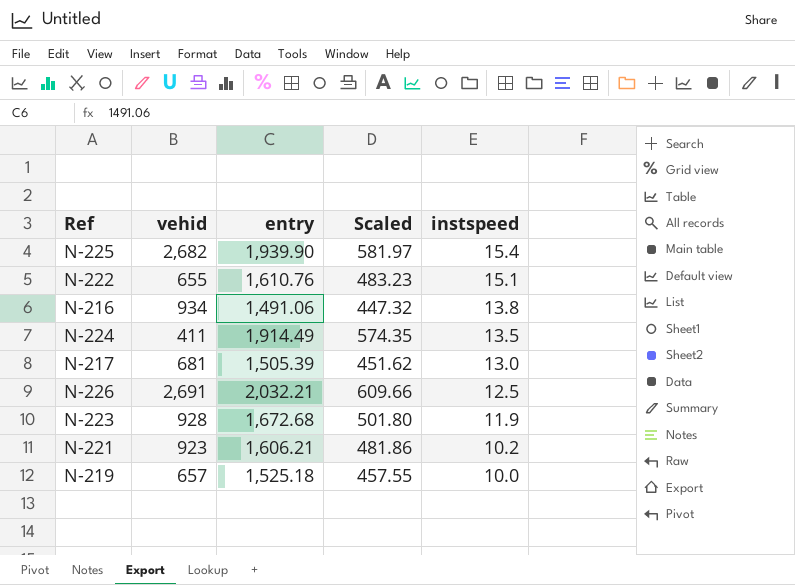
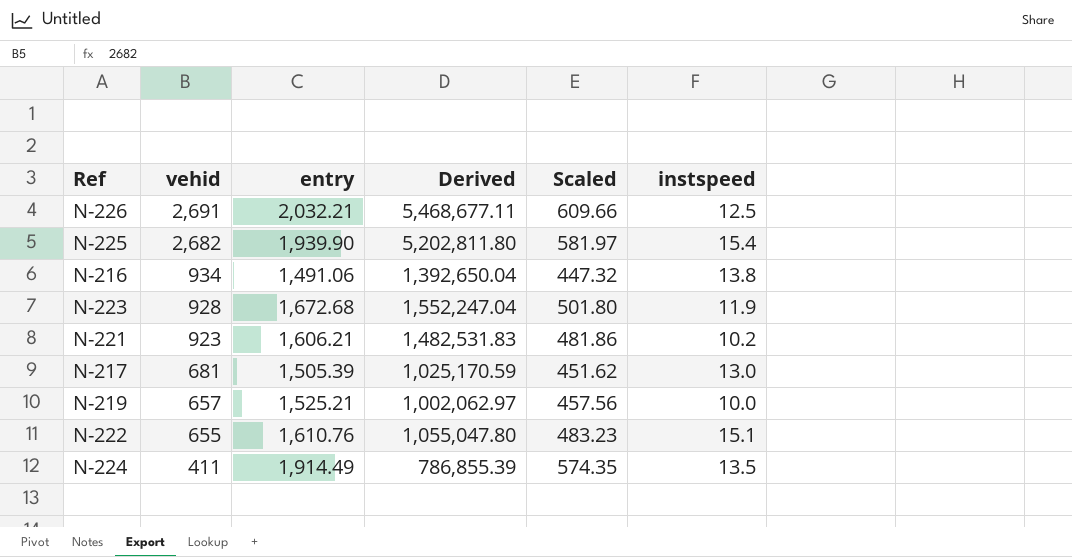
row order: instspeed descending -> vehid descending
column Derived | formula: none -> [vehid] * [entry]
N-219 | entry: 1,525.18 -> 1,525.21
N-219 | Scaled: 457.55 -> 457.56

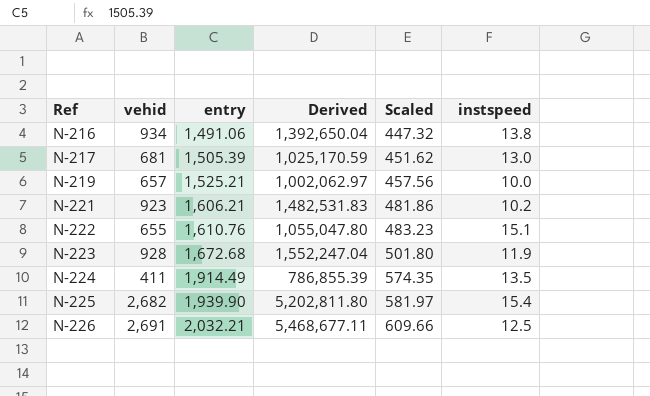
row order: vehid descending -> Ref ascending

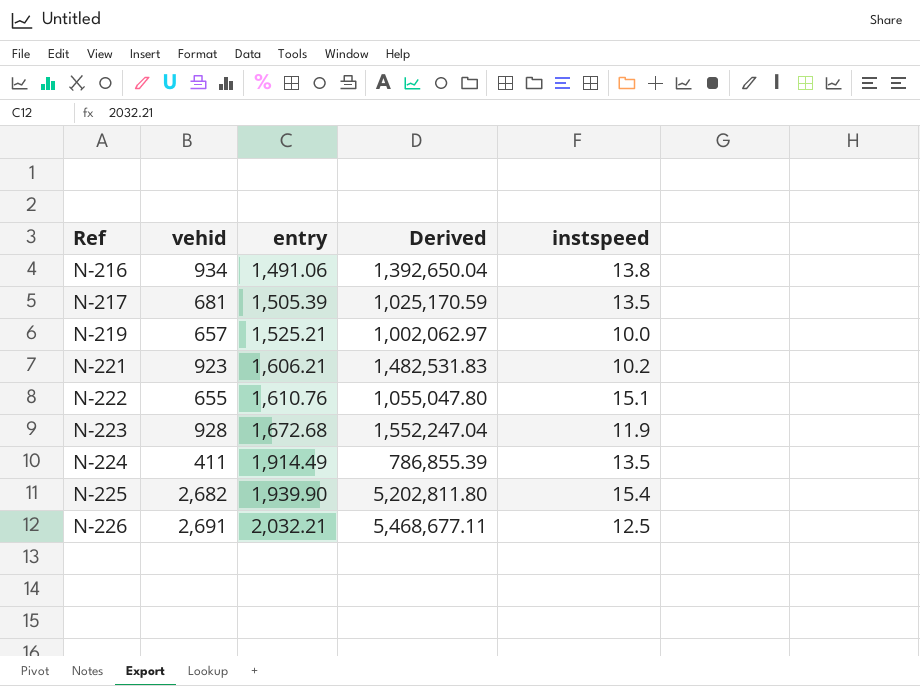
column Scaled | formula: [entry] * 0.3 -> none
N-217 | instspeed: 13.0 -> 13.5

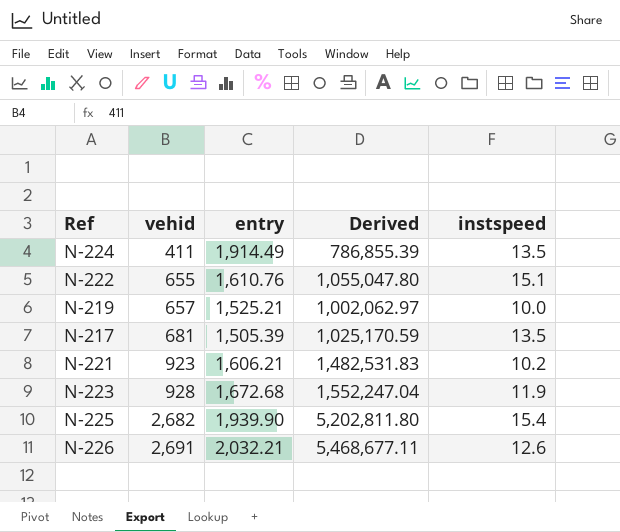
row order: Ref ascending -> vehid ascending
row N-216: 934 | 1,491.06 | 1,392,650.04 | 13.8 -> none
N-226 | instspeed: 12.5 -> 12.6

